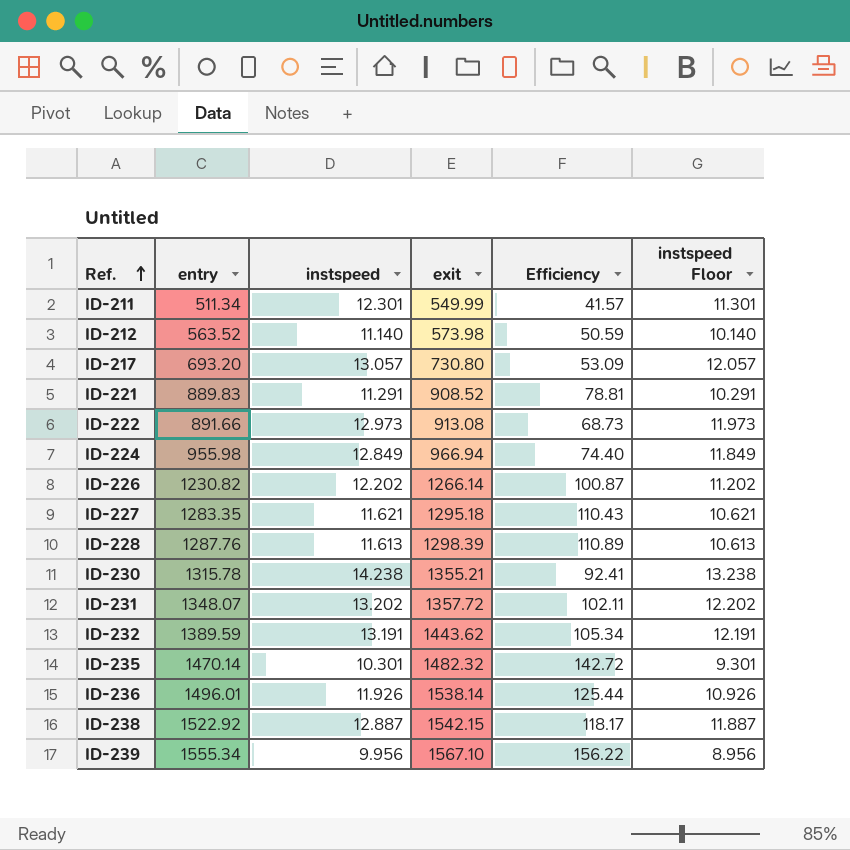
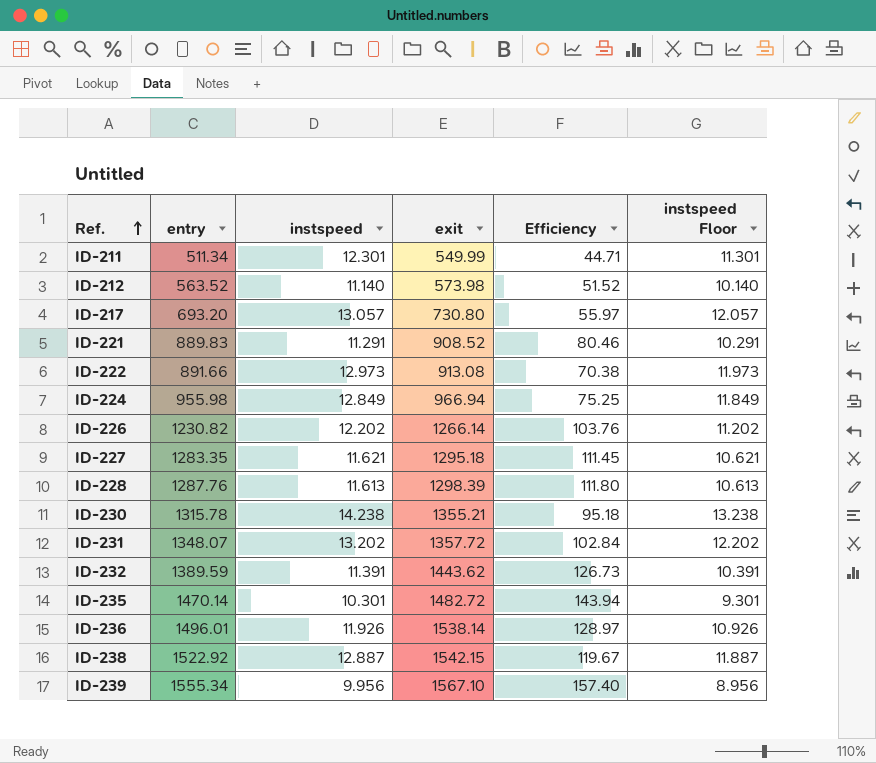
column Efficiency | formula: [entry] / [instspeed] -> [exit] / [instspeed]
ID-232 | instspeed: 13.191 -> 11.391
ID-232 | instspeed Floor: 12.191 -> 10.391
ID-235 | exit: 1482.32 -> 1482.72

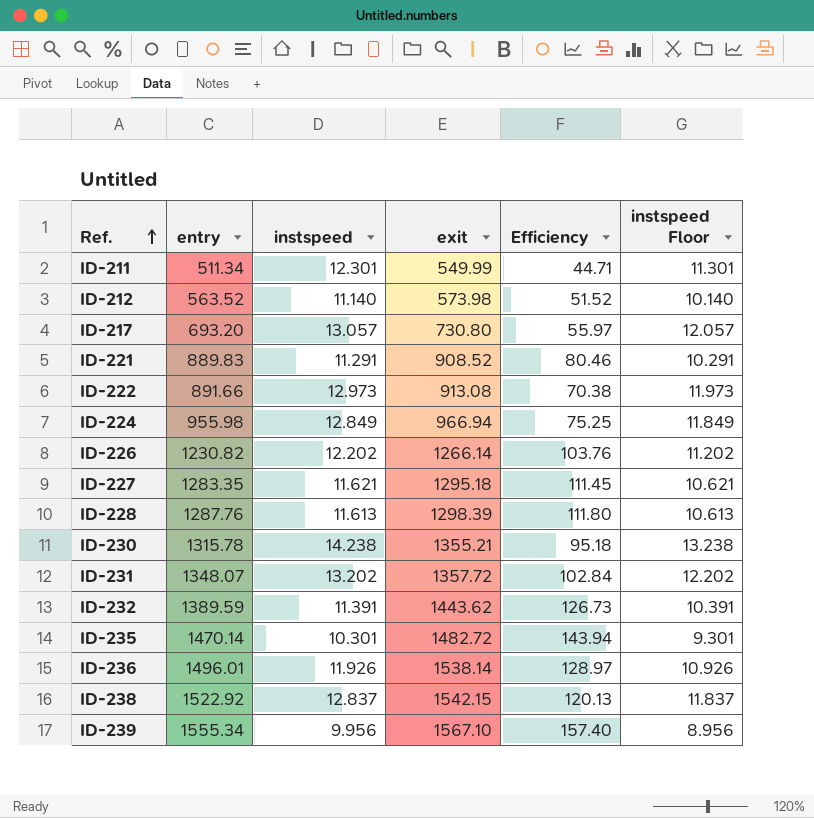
ID-238 | instspeed: 12.887 -> 12.837
ID-238 | Efficiency: 119.67 -> 120.13
ID-238 | instspeed Floor: 11.887 -> 11.837

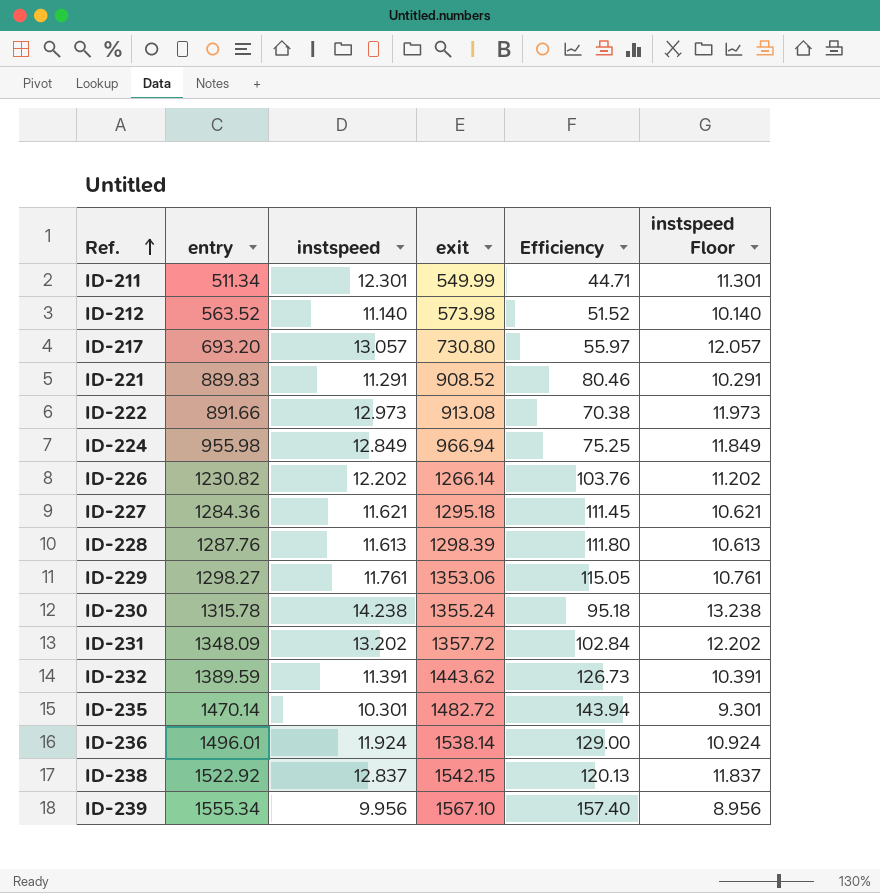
ID-227 | entry: 1283.35 -> 1284.36
row ID-229: none -> 1298.27 | 11.761 | 1353.06 | 115.05 | 10.761
ID-230 | exit: 1355.21 -> 1355.24
ID-231 | entry: 1348.07 -> 1348.09
ID-236 | instspeed: 11.926 -> 11.924
ID-236 | Efficiency: 128.97 -> 129.00
ID-236 | instspeed Floor: 10.926 -> 10.924

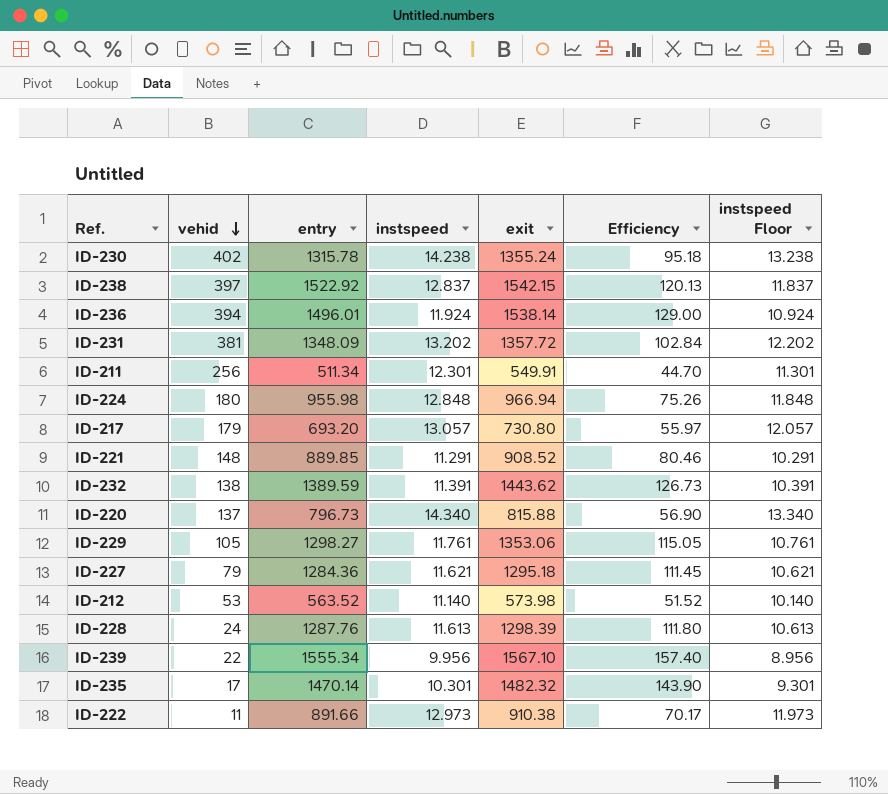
row order: Ref. ascending -> vehid descending
column vehid | position: none -> 2
row ID-226: 1230.82 | 12.202 | 1266.14 | 103.76 | 11.202 -> none
ID-211 | exit: 549.99 -> 549.91
ID-211 | Efficiency: 44.71 -> 44.70
ID-224 | instspeed: 12.849 -> 12.848
ID-224 | Efficiency: 75.25 -> 75.26
ID-224 | instspeed Floor: 11.849 -> 11.848
ID-221 | entry: 889.83 -> 889.85
row ID-220: none -> 137 | 796.73 | 14.340 | 815.88 | 56.90 | 13.340
ID-235 | exit: 1482.72 -> 1482.32
ID-235 | Efficiency: 143.94 -> 143.90
ID-222 | exit: 913.08 -> 910.38
ID-222 | Efficiency: 70.38 -> 70.17

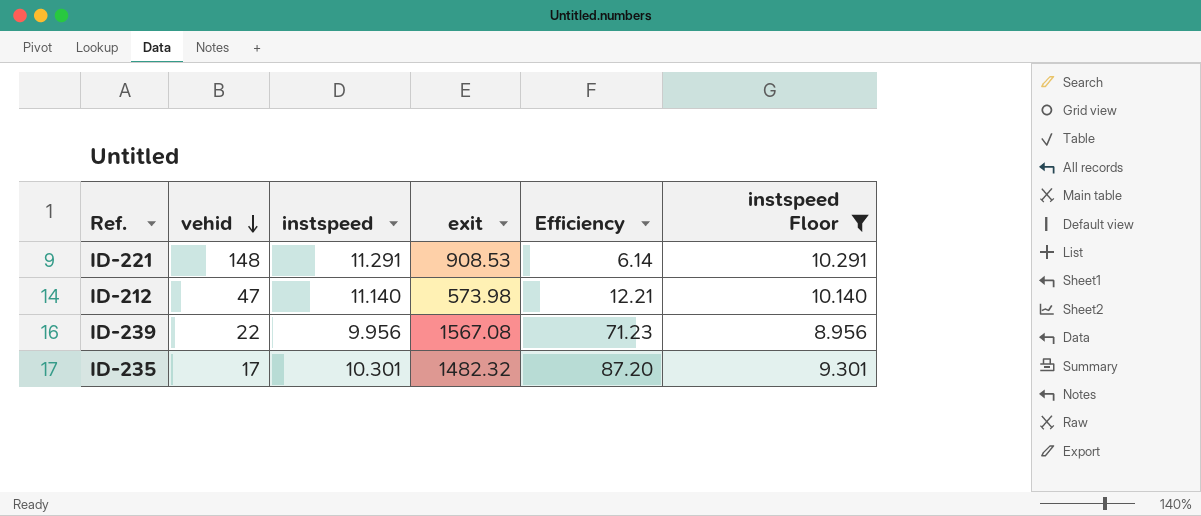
filter: none -> instspeed Floor <= 10.291
column entry | position: 3 -> none
column Efficiency | formula: [exit] / [instspeed] -> [exit] / [vehid]
ID-221 | exit: 908.52 -> 908.53
ID-212 | vehid: 53 -> 47
ID-239 | exit: 1567.10 -> 1567.08

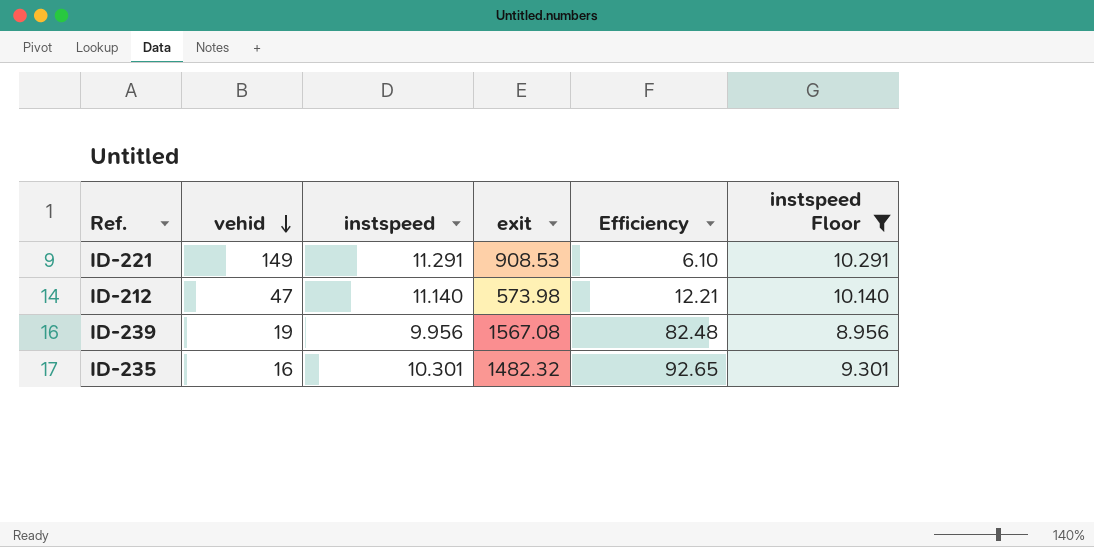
ID-221 | vehid: 148 -> 149
ID-221 | Efficiency: 6.14 -> 6.10
ID-239 | vehid: 22 -> 19
ID-239 | Efficiency: 71.23 -> 82.48
ID-235 | vehid: 17 -> 16
ID-235 | Efficiency: 87.20 -> 92.65

